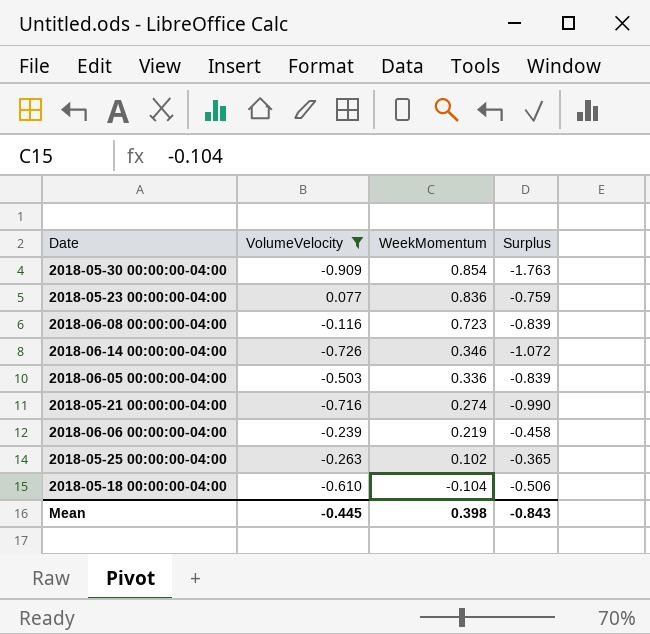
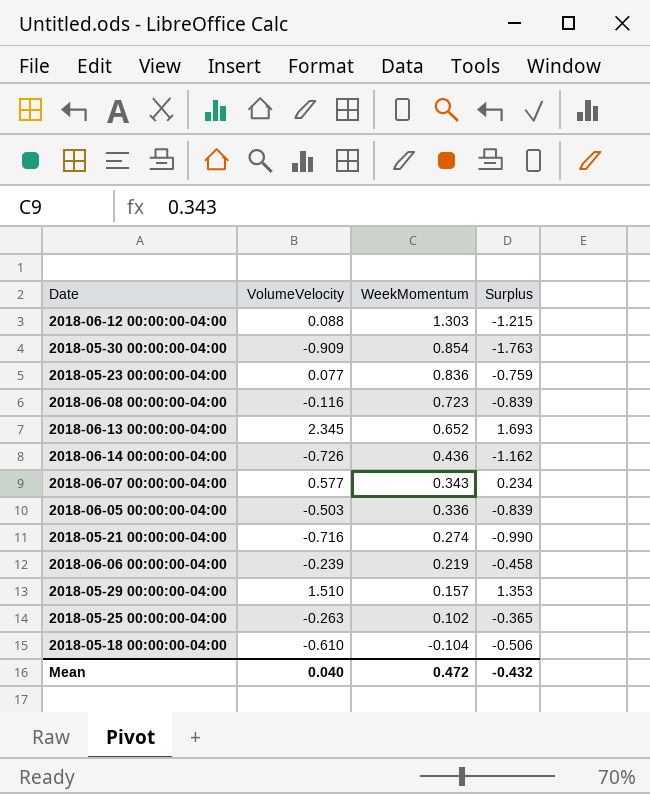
filter: VolumeVelocity <= 0.077 -> none
2018-06-14 00:00:00-04:00 | WeekMomentum: 0.346 -> 0.436
2018-06-14 00:00:00-04:00 | Surplus: -1.072 -> -1.162
Mean | VolumeVelocity: -0.445 -> 0.040
Mean | WeekMomentum: 0.398 -> 0.472
Mean | Surplus: -0.843 -> -0.432

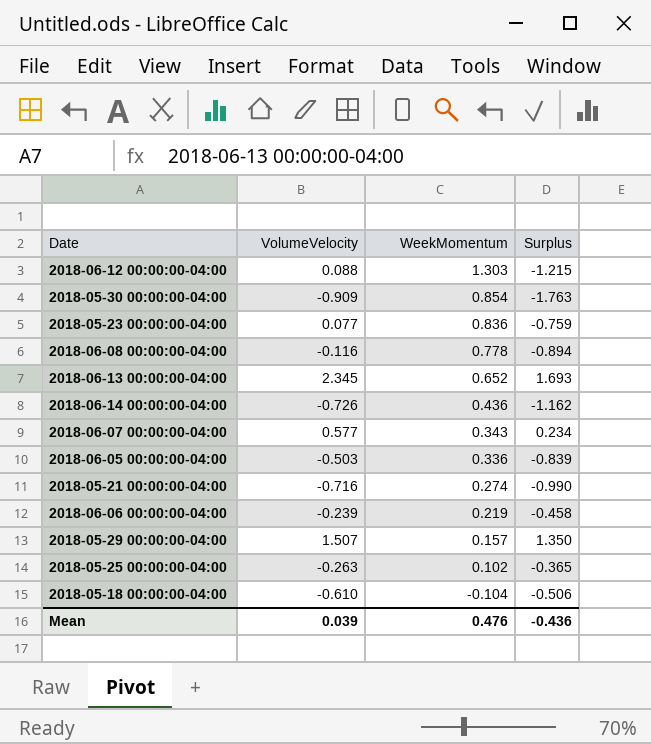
2018-06-08 00:00:00-04:00 | WeekMomentum: 0.723 -> 0.778
2018-06-08 00:00:00-04:00 | Surplus: -0.839 -> -0.894
2018-05-29 00:00:00-04:00 | VolumeVelocity: 1.510 -> 1.507
2018-05-29 00:00:00-04:00 | Surplus: 1.353 -> 1.350
Mean | VolumeVelocity: 0.040 -> 0.039
Mean | WeekMomentum: 0.472 -> 0.476
Mean | Surplus: -0.432 -> -0.436

